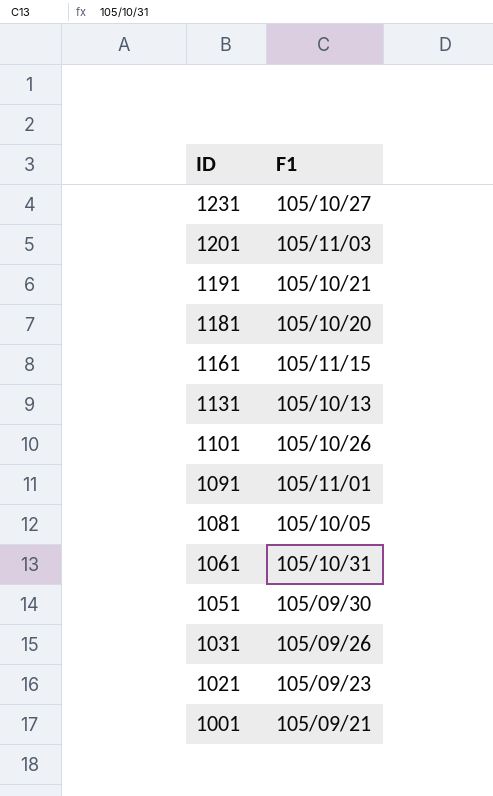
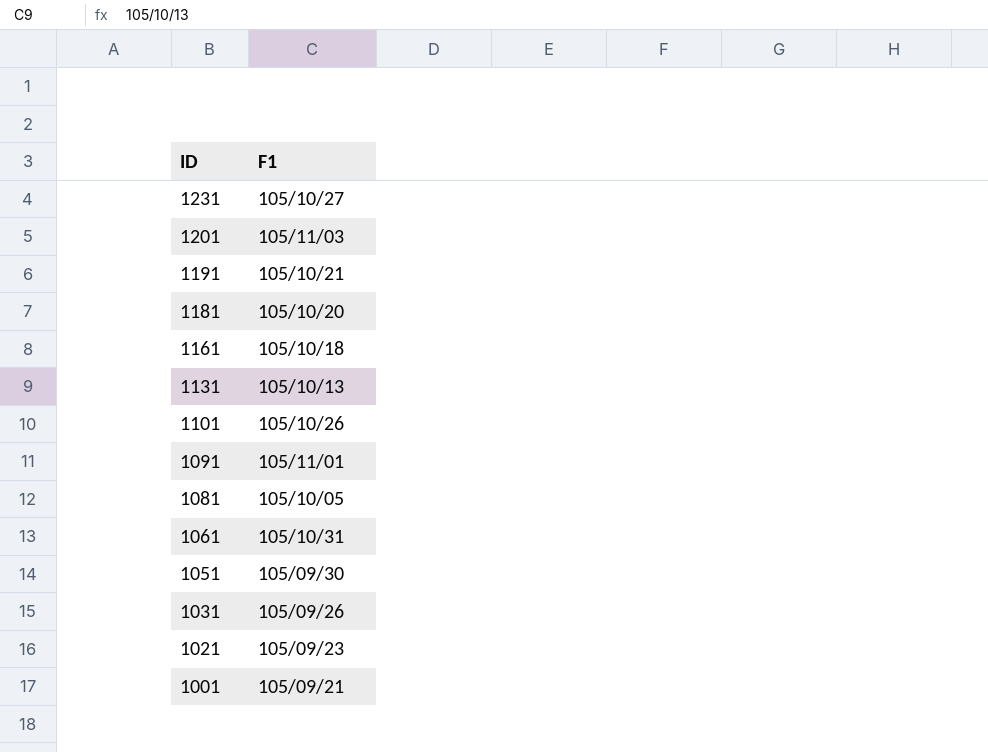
1161 | F1: 105/11/15 -> 105/10/18

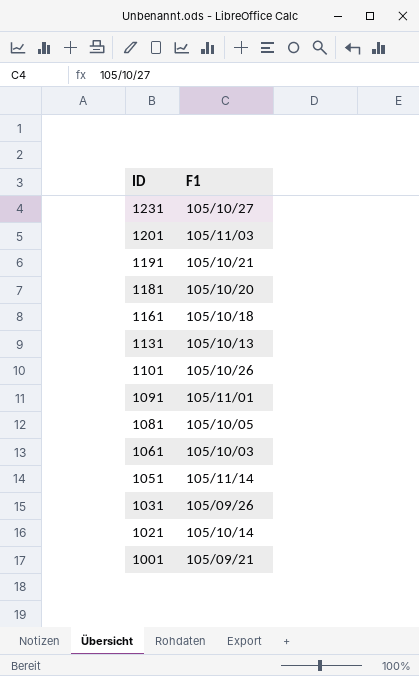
1061 | F1: 105/10/31 -> 105/10/03
1051 | F1: 105/09/30 -> 105/11/14
1021 | F1: 105/09/23 -> 105/10/14

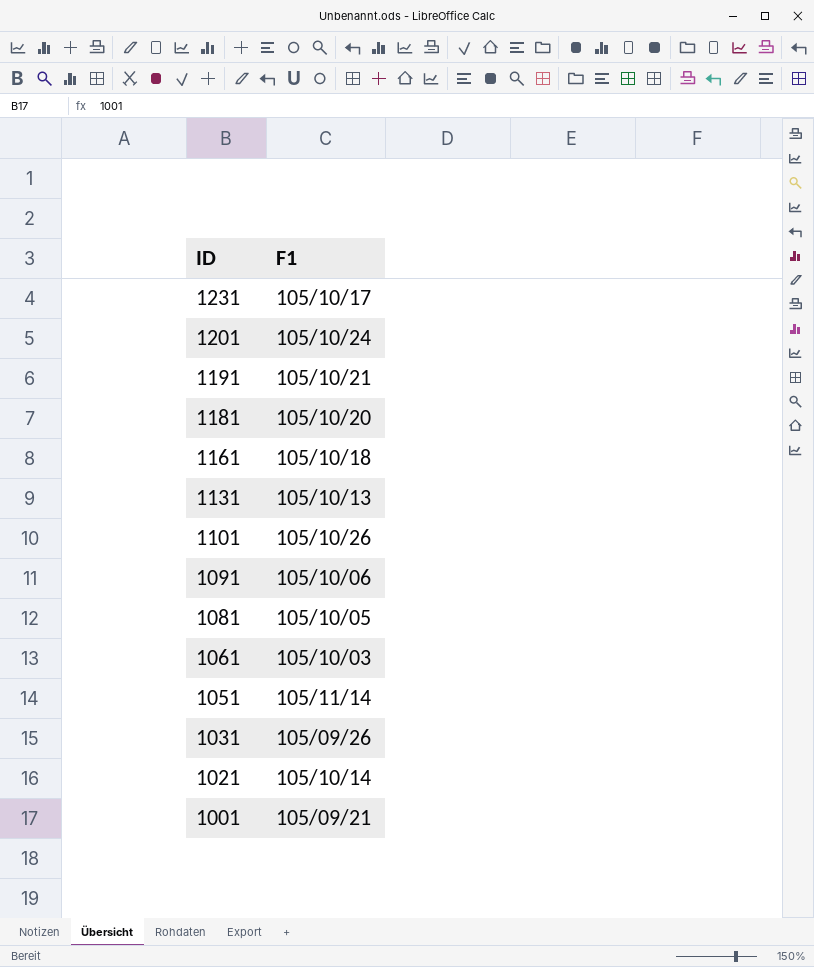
1231 | F1: 105/10/27 -> 105/10/17
1201 | F1: 105/11/03 -> 105/10/24
1091 | F1: 105/11/01 -> 105/10/06

